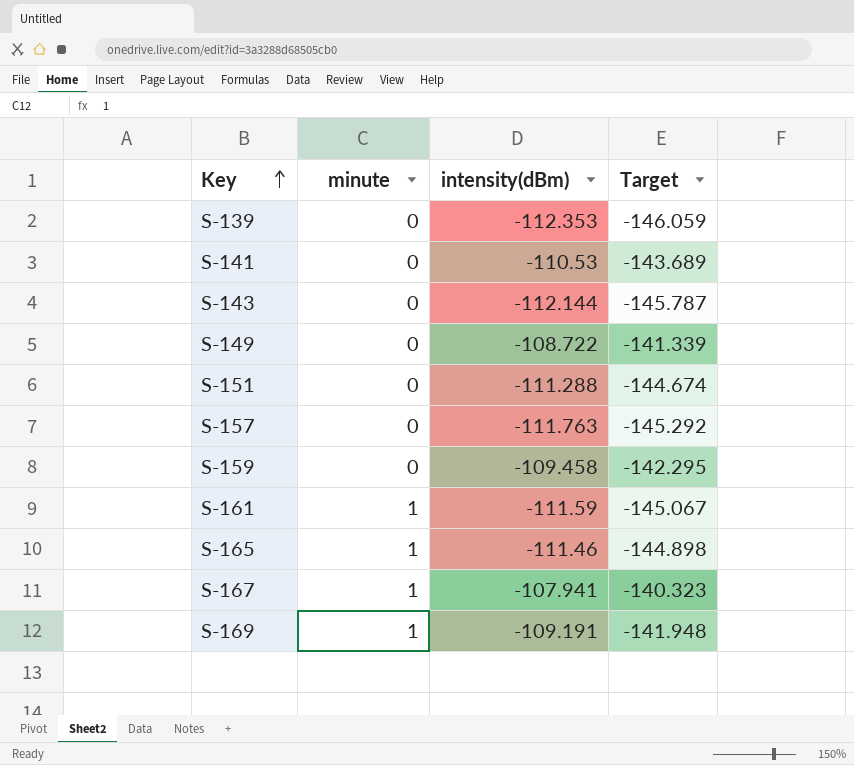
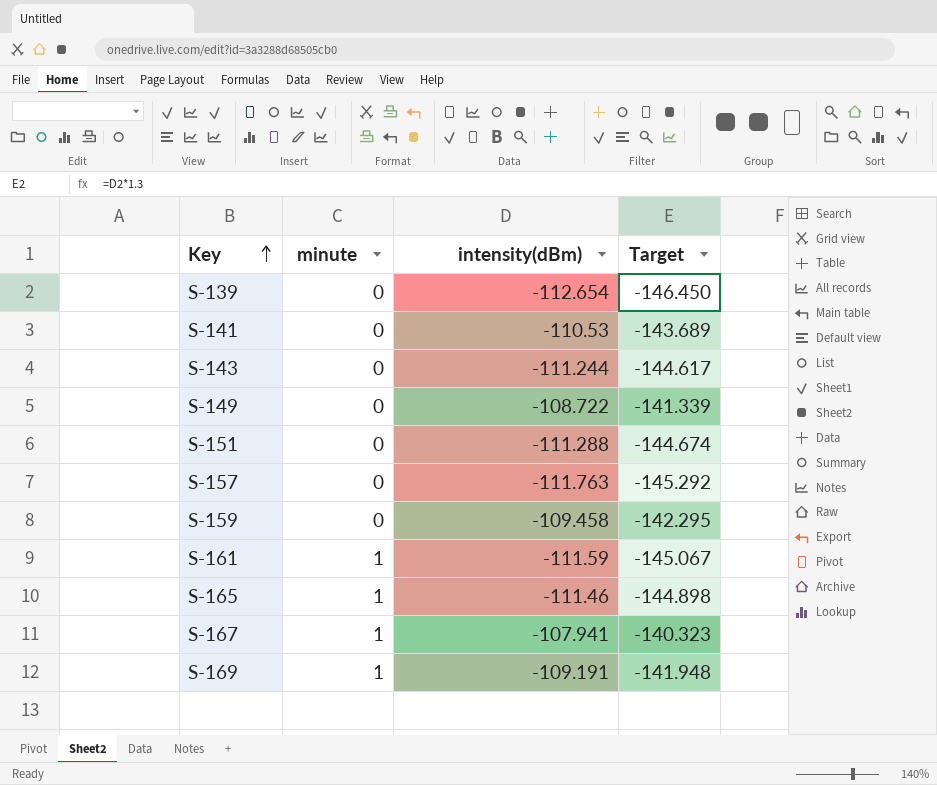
S-139 | intensity(dBm): -112.353 -> -112.654
S-139 | Target: -146.059 -> -146.450
S-143 | intensity(dBm): -112.144 -> -111.244
S-143 | Target: -145.787 -> -144.617

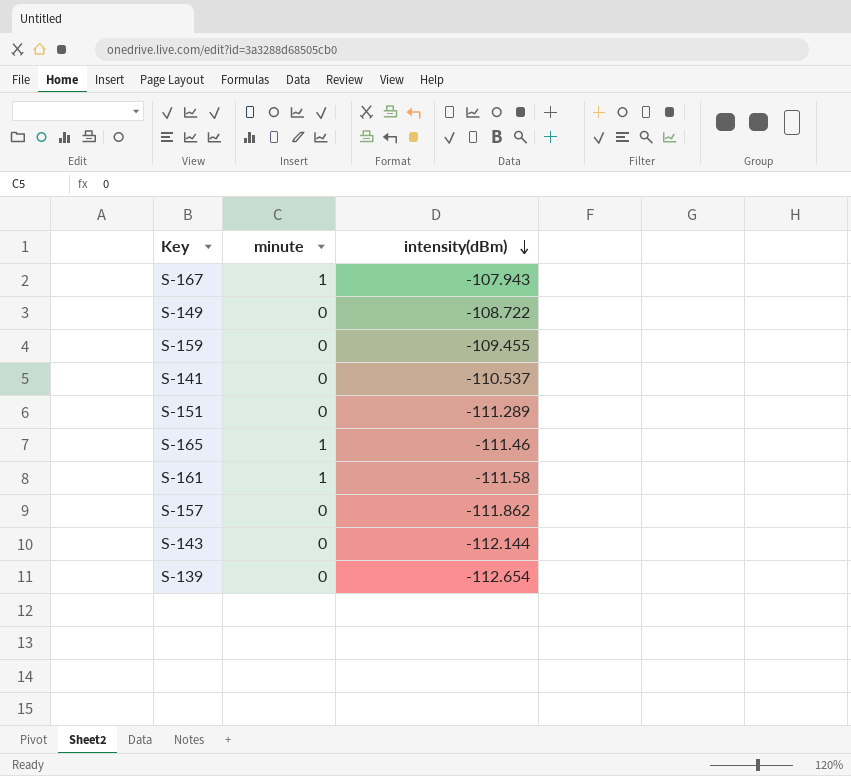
row order: Key ascending -> intensity(dBm) descending
column Target | formula: [intensity(dBm)] * 1.3 -> none
row S-169: 1 | -109.191 | -141.948 -> none
S-167 | intensity(dBm): -107.941 -> -107.943
S-159 | intensity(dBm): -109.458 -> -109.455
S-141 | intensity(dBm): -110.53 -> -110.537
S-151 | intensity(dBm): -111.288 -> -111.289
S-161 | intensity(dBm): -111.59 -> -111.58
S-157 | intensity(dBm): -111.763 -> -111.862
S-143 | intensity(dBm): -111.244 -> -112.144

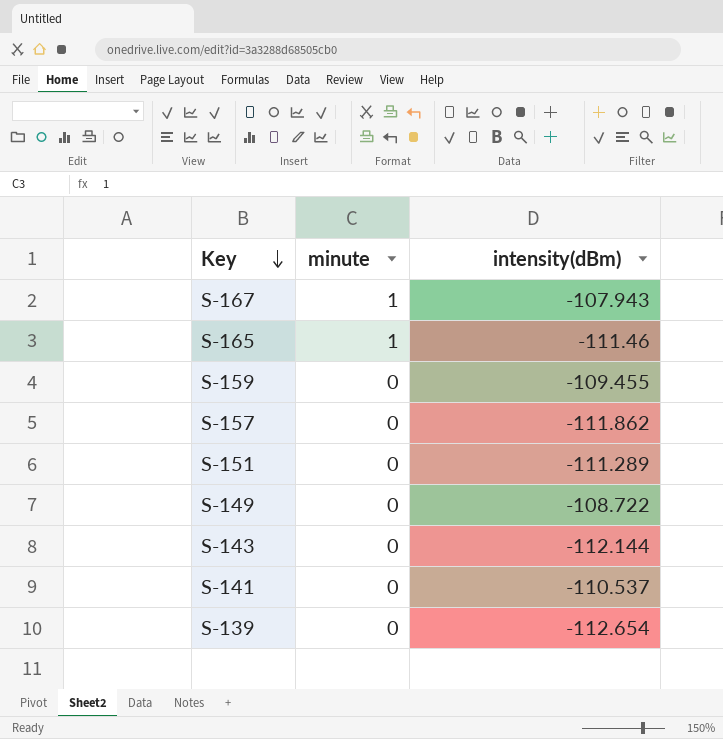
row order: intensity(dBm) descending -> Key descending
row S-161: 1 | -111.58 -> none

